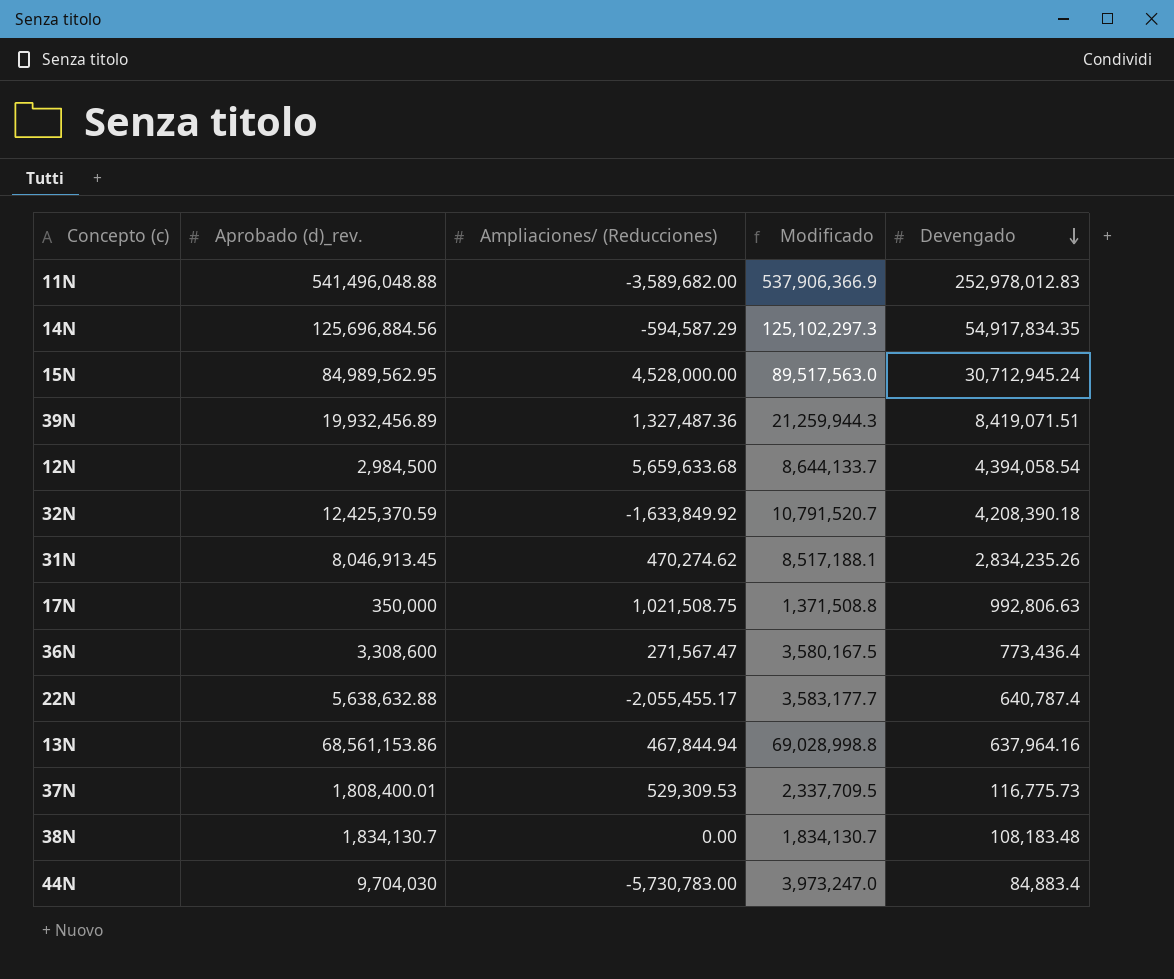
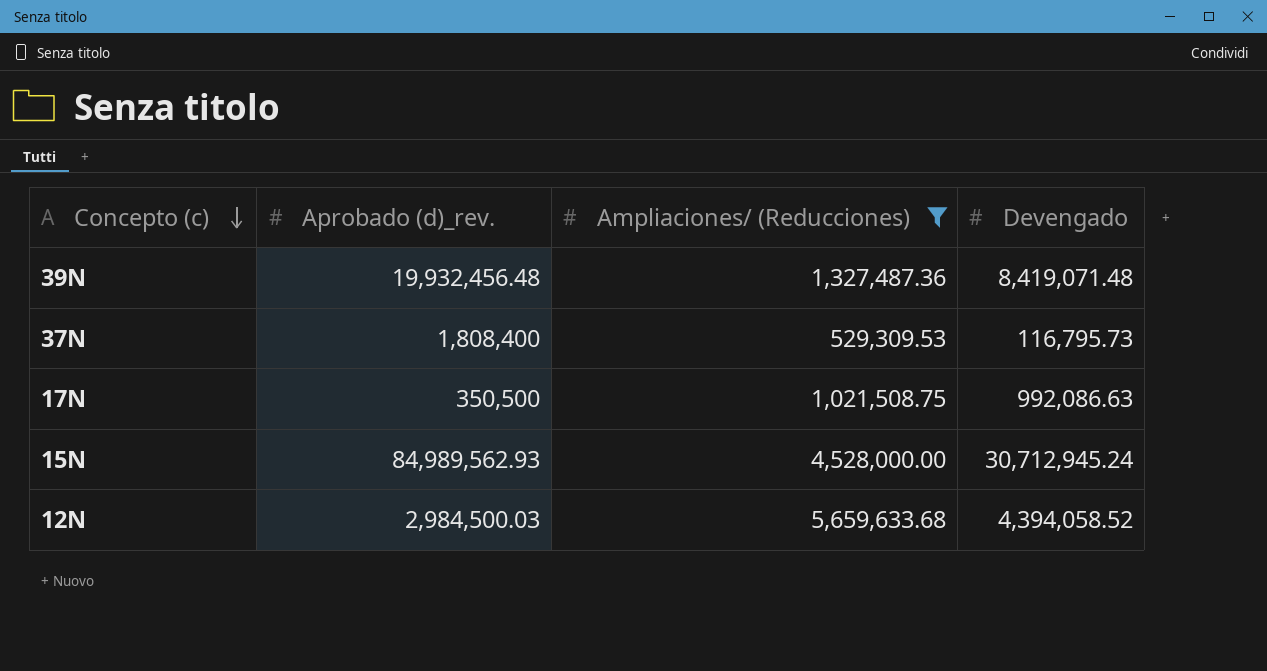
filter: none -> Ampliaciones/ (Reducciones) >= 529,309.53
row order: Devengado descending -> Concepto (c) descending
column Modificado | formula: [Aprobado (d)_rev.] + [Ampliaciones/ (Reducciones)] -> none
39N | Aprobado (d)_rev.: 19,932,456.89 -> 19,932,456.48
39N | Devengado: 8,419,071.51 -> 8,419,071.48
37N | Aprobado (d)_rev.: 1,808,400.01 -> 1,808,400
37N | Devengado: 116,775.73 -> 116,795.73
17N | Aprobado (d)_rev.: 350,000 -> 350,500
17N | Devengado: 992,806.63 -> 992,086.63
15N | Aprobado (d)_rev.: 84,989,562.95 -> 84,989,562.93
12N | Aprobado (d)_rev.: 2,984,500 -> 2,984,500.03
12N | Devengado: 4,394,058.54 -> 4,394,058.52

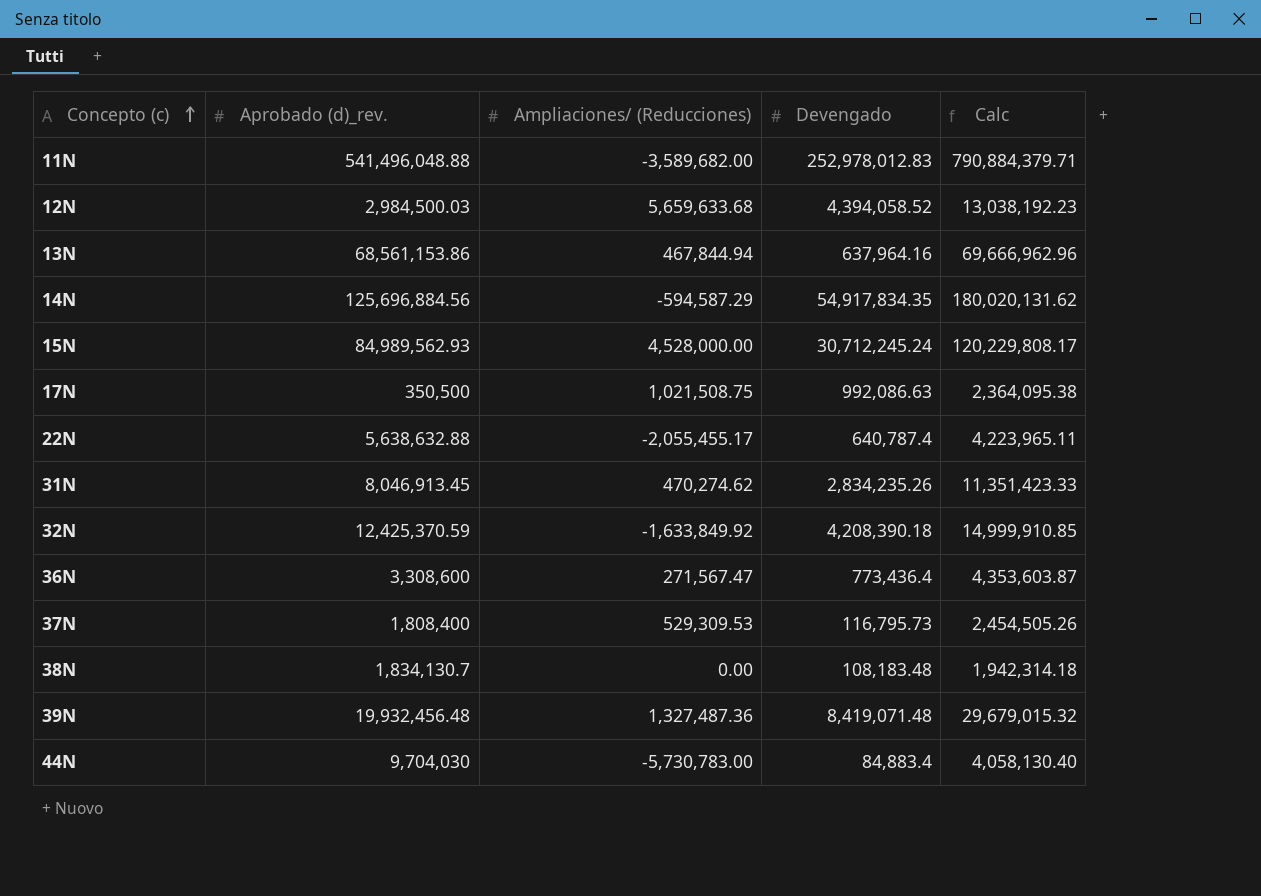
filter: Ampliaciones/ (Reducciones) >= 529,309.53 -> none
row order: Concepto (c) descending -> Concepto (c) ascending
column Calc | formula: none -> [Aprobado (d)_rev.] + [Ampliaciones/ (Reducciones)] + [Devengado]
15N | Devengado: 30,712,945.24 -> 30,712,245.24

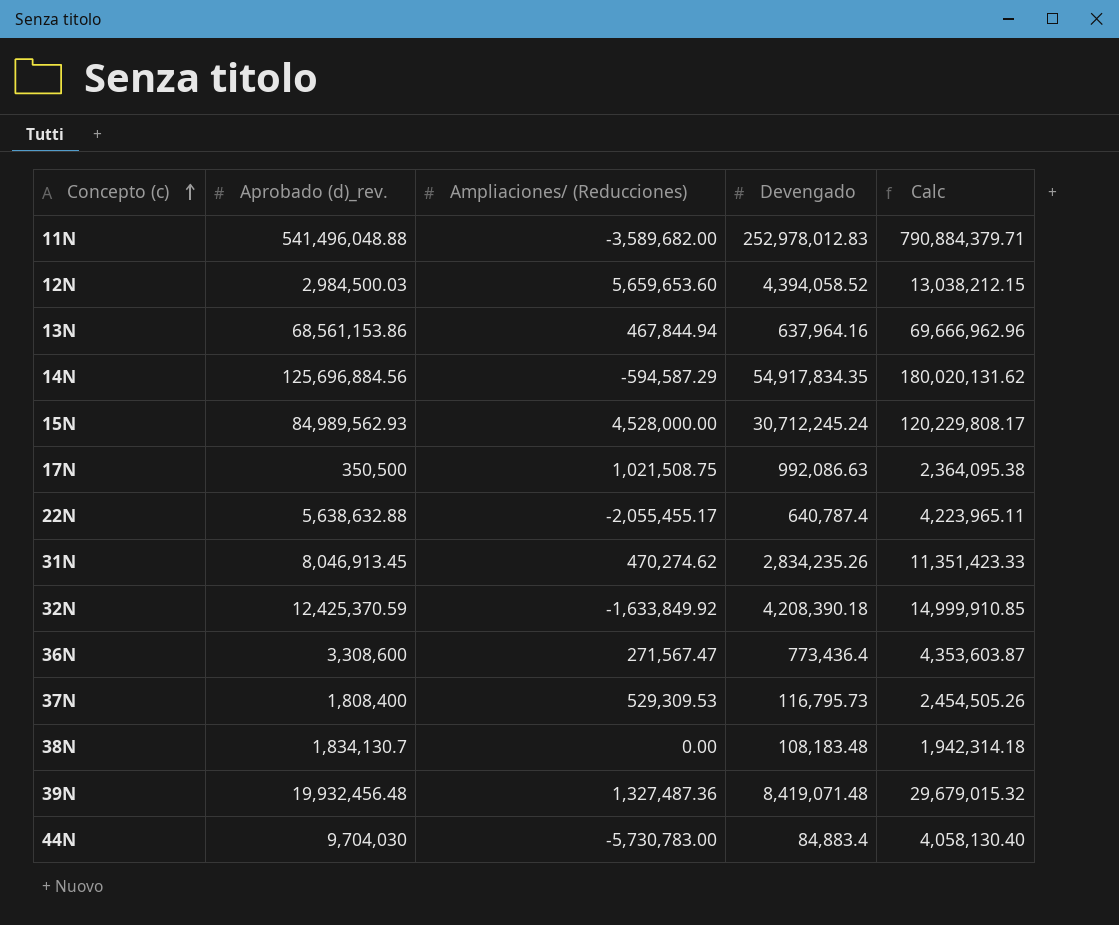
12N | Ampliaciones/ (Reducciones): 5,659,633.68 -> 5,659,653.60
12N | Calc: 13,038,192.23 -> 13,038,212.15

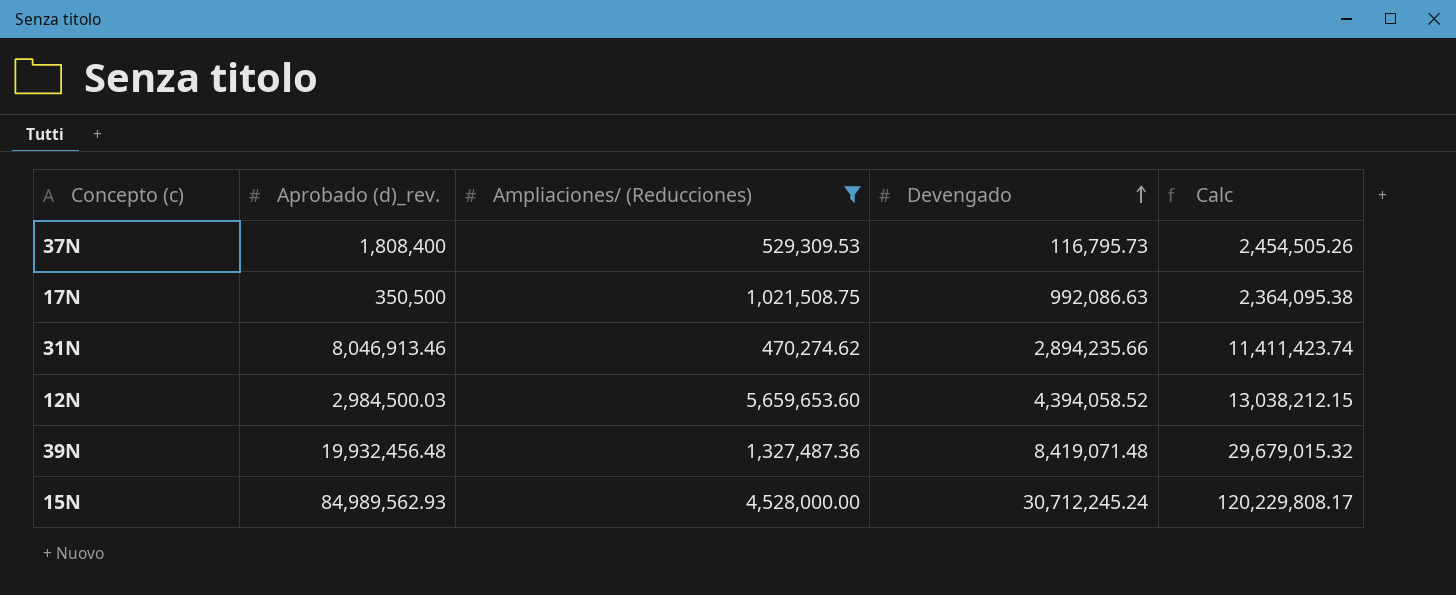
filter: none -> Ampliaciones/ (Reducciones) >= 470,274.62
row order: Concepto (c) ascending -> Devengado ascending
31N | Aprobado (d)_rev.: 8,046,913.45 -> 8,046,913.46
31N | Devengado: 2,834,235.26 -> 2,894,235.66
31N | Calc: 11,351,423.33 -> 11,411,423.74

